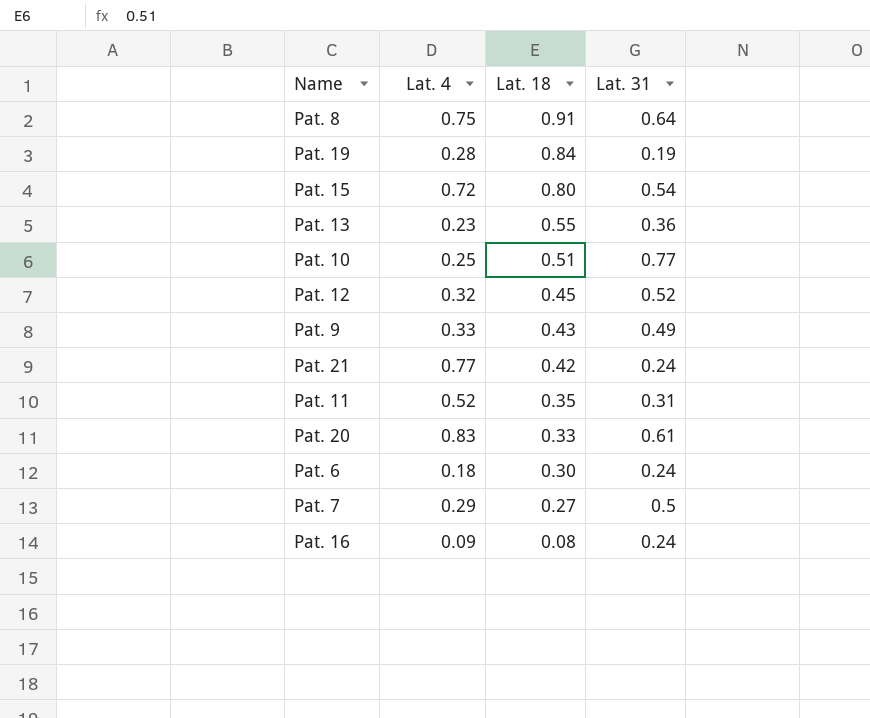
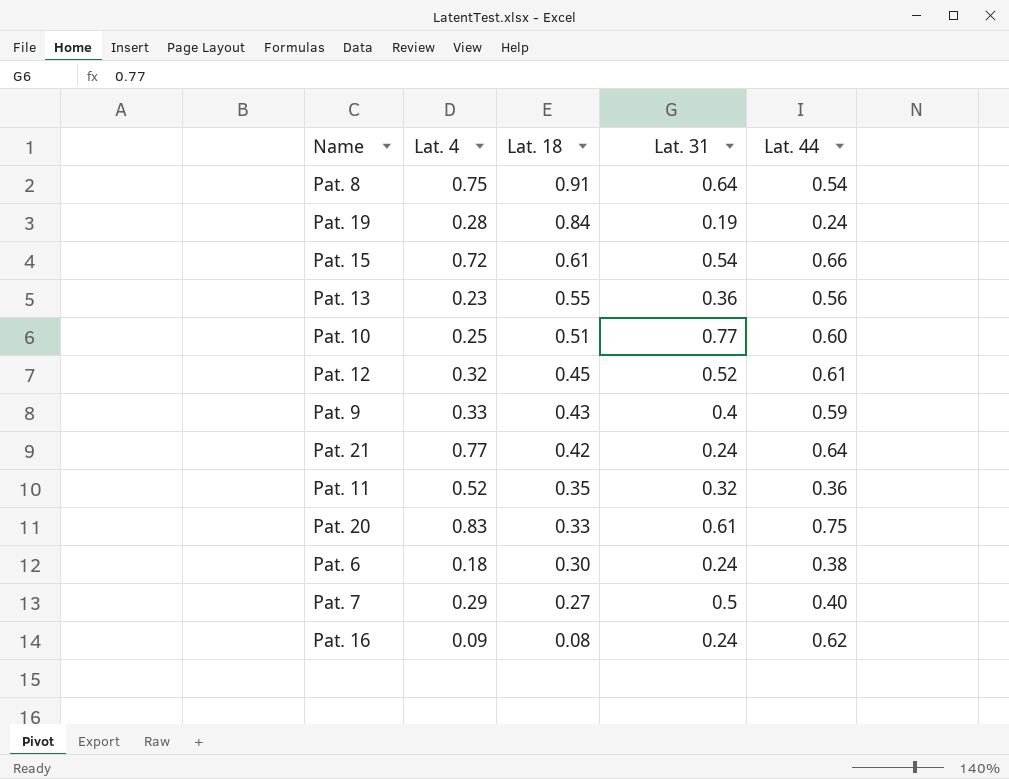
column Lat. 44 | position: none -> 5
Pat. 15 | Lat. 18: 0.80 -> 0.61
Pat. 9 | Lat. 31: 0.49 -> 0.4
Pat. 11 | Lat. 31: 0.31 -> 0.32

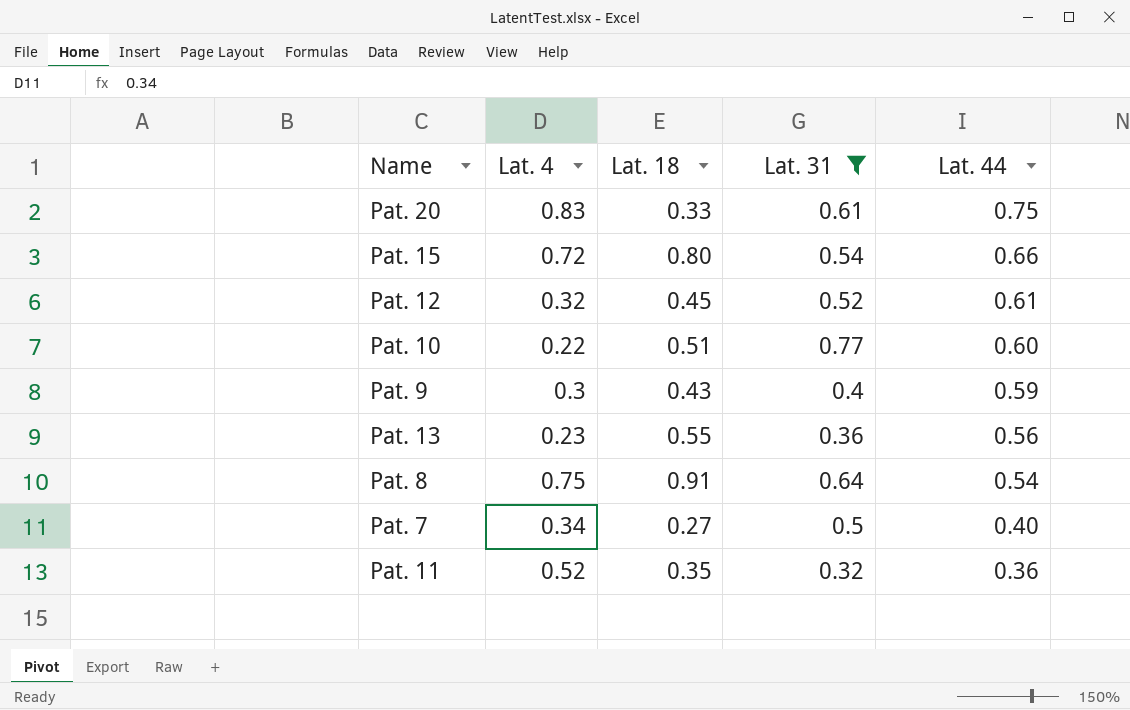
filter: none -> Lat. 31 >= 0.32
row order: Lat. 18 descending -> Lat. 44 descending
Pat. 15 | Lat. 18: 0.61 -> 0.80
Pat. 10 | Lat. 4: 0.25 -> 0.22
Pat. 9 | Lat. 4: 0.33 -> 0.3
Pat. 7 | Lat. 4: 0.29 -> 0.34

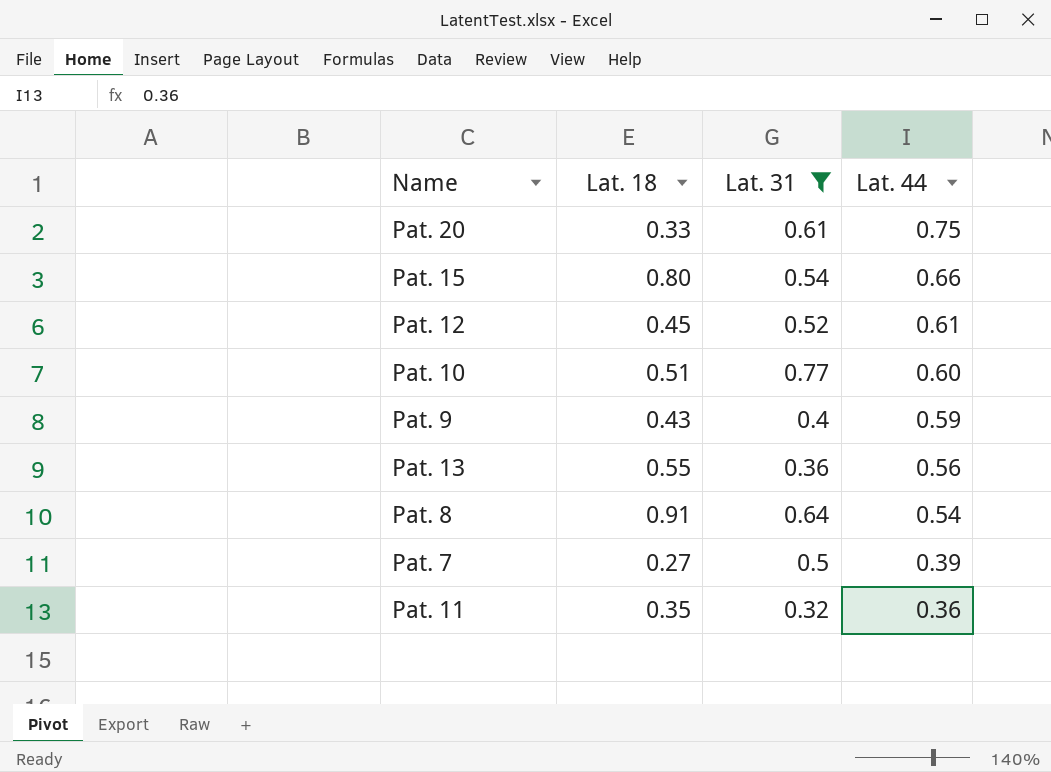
column Lat. 4 | position: 2 -> none
Pat. 7 | Lat. 44: 0.40 -> 0.39

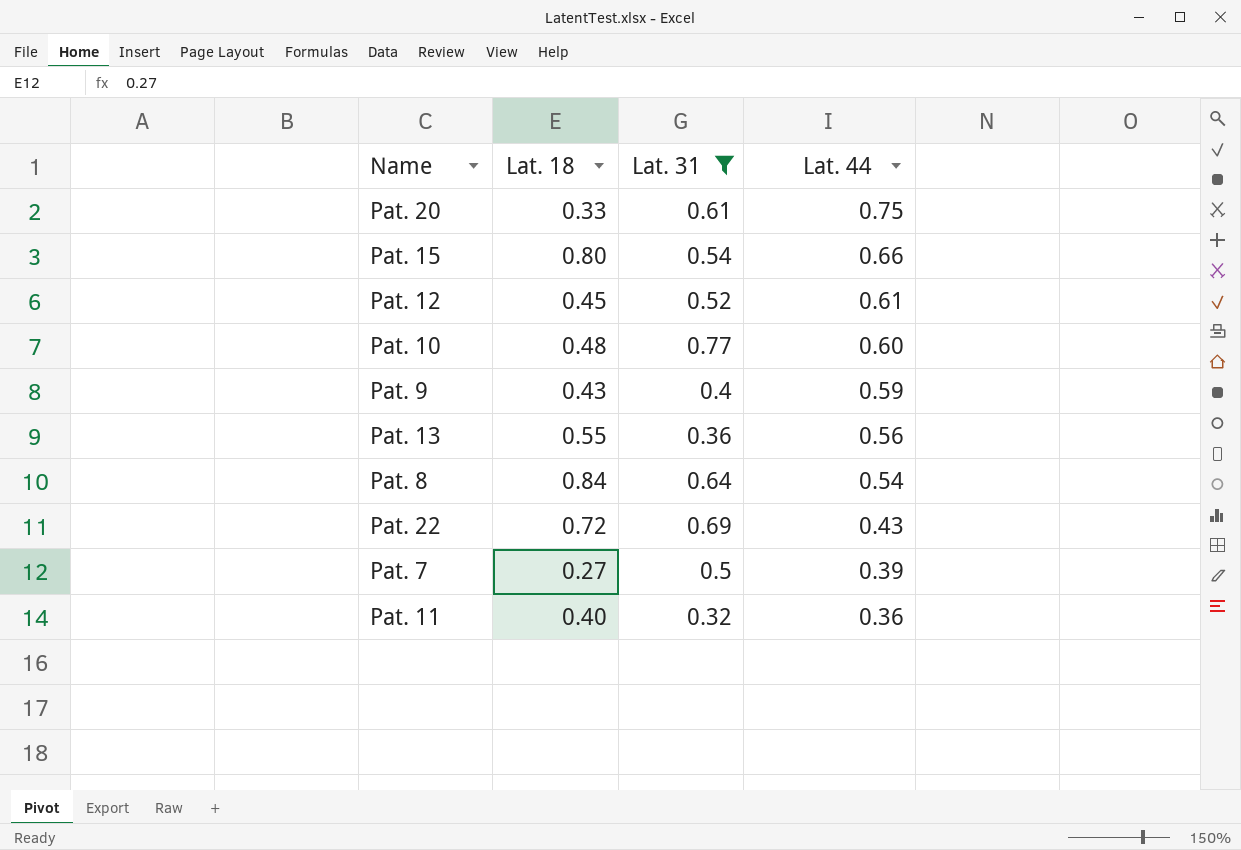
Pat. 10 | Lat. 18: 0.51 -> 0.48
Pat. 8 | Lat. 18: 0.91 -> 0.84
row Pat. 22: none -> 0.72 | 0.69 | 0.43
Pat. 11 | Lat. 18: 0.35 -> 0.40

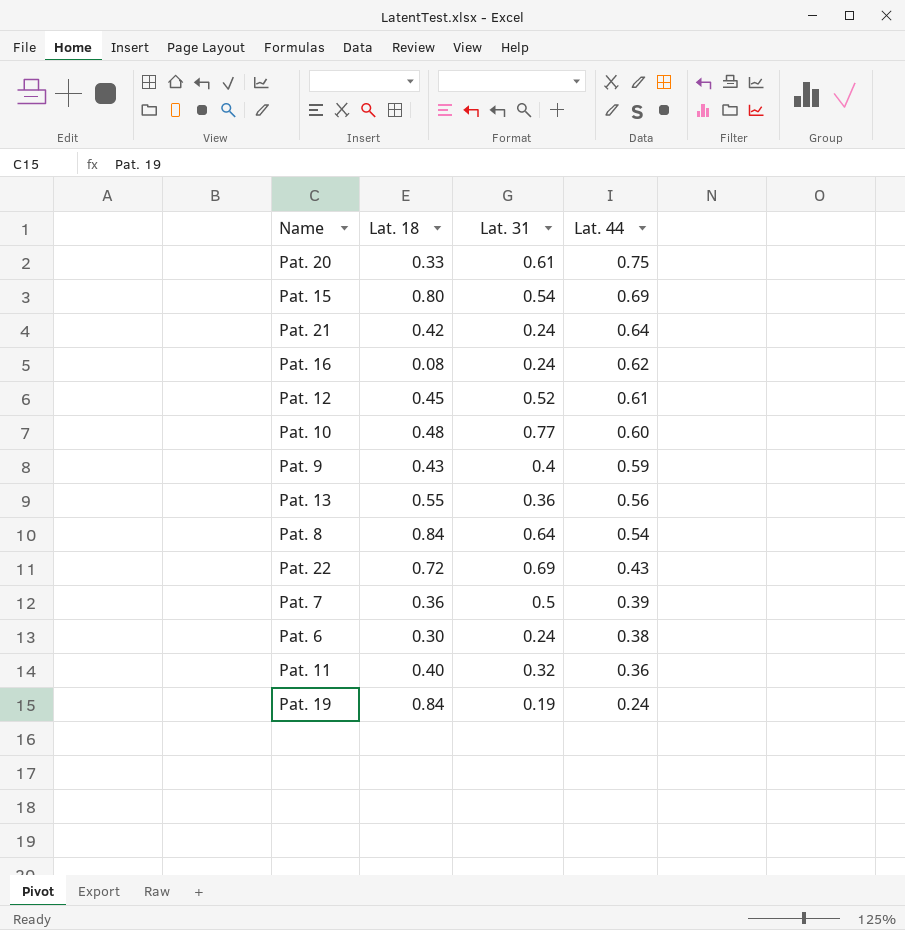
filter: Lat. 31 >= 0.32 -> none
Pat. 15 | Lat. 44: 0.66 -> 0.69
Pat. 7 | Lat. 18: 0.27 -> 0.36

